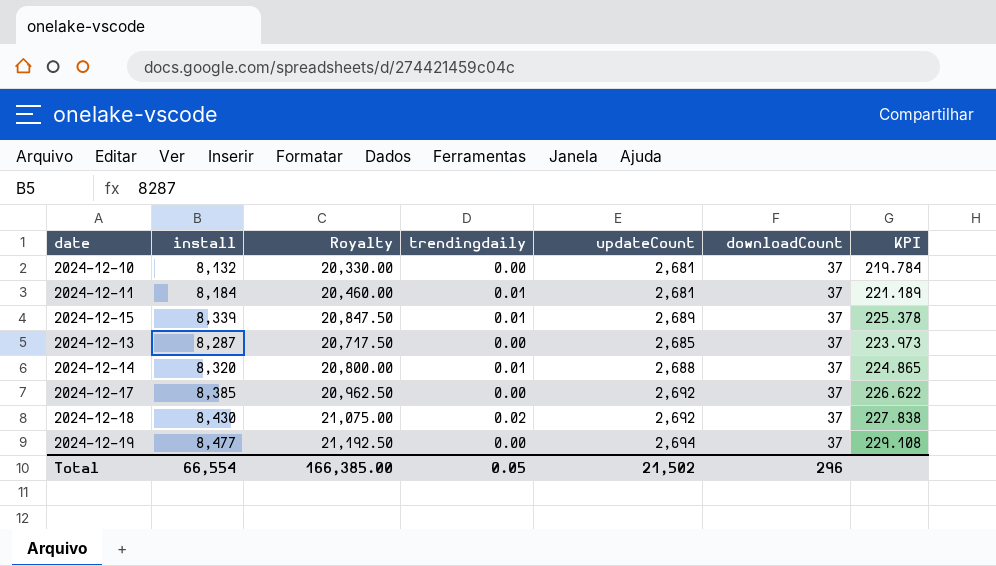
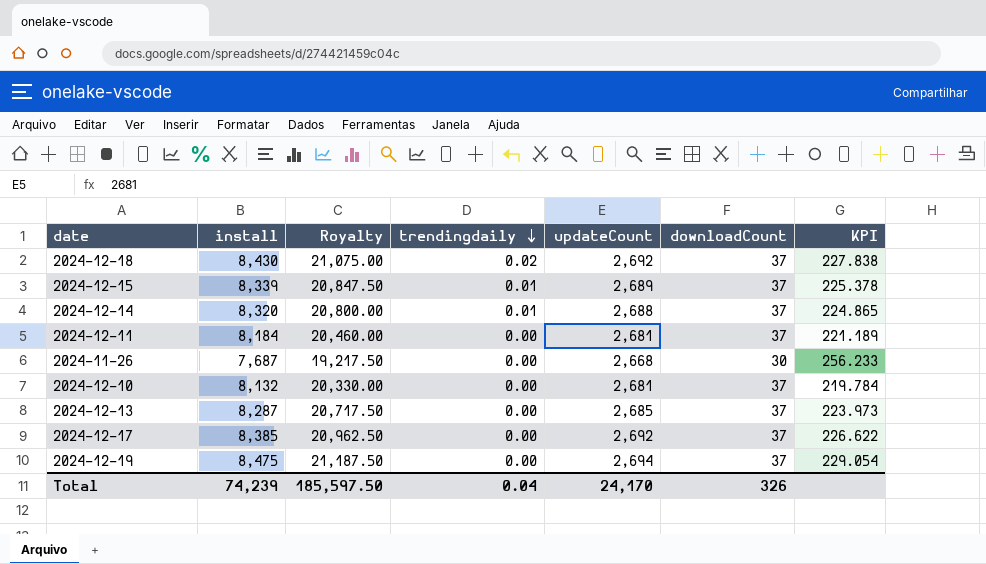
row order: none -> trendingdaily descending
2024-12-11 | trendingdaily: 0.01 -> 0.00
row 2024-11-26: none -> 7,687 | 19,217.50 | 0.00 | 2,668 | 30 | 256.233
2024-12-19 | install: 8,477 -> 8,475
2024-12-19 | Royalty: 21,192.50 -> 21,187.50
2024-12-19 | KPI: 229.108 -> 229.054
Total | install: 66,554 -> 74,239
Total | Royalty: 166,385.00 -> 185,597.50
Total | trendingdaily: 0.05 -> 0.04
Total | updateCount: 21,502 -> 24,170
Total | downloadCount: 296 -> 326

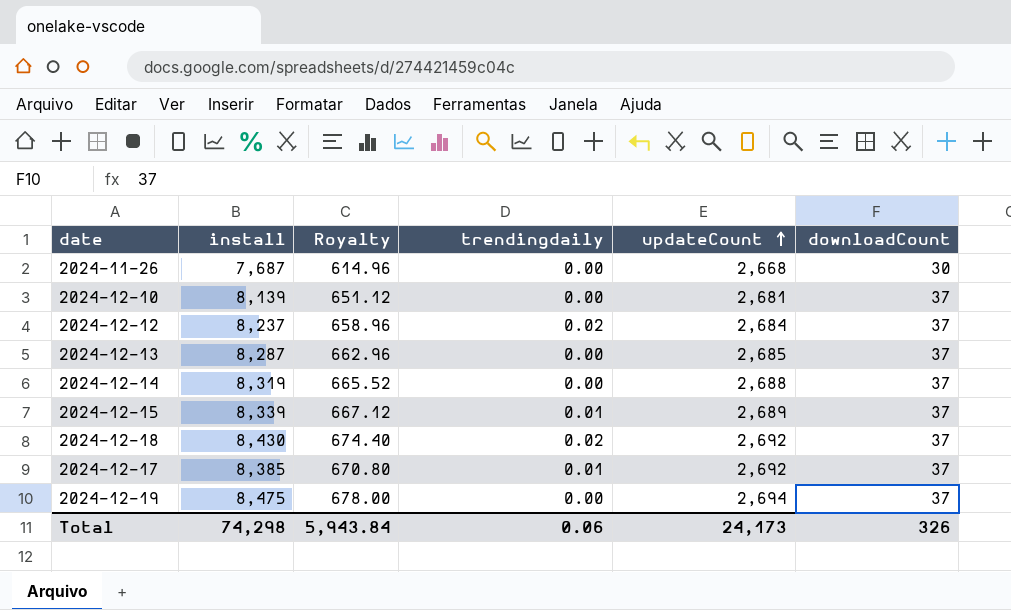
row order: trendingdaily descending -> updateCount ascending
column KPI | formula: [install] / [downloadCount] -> none
column Royalty | formula: [install] * 2.5 -> [install] * 0.08
row 2024-12-11: 8,184 | 20,460.00 | 0.00 | 2,681 | 37 | 221.189 -> none
2024-12-10 | install: 8,132 -> 8,139
row 2024-12-12: none -> 8,237 | 658.96 | 0.02 | 2,684 | 37
2024-12-14 | install: 8,320 -> 8,319
2024-12-14 | trendingdaily: 0.01 -> 0.00
2024-12-17 | trendingdaily: 0.00 -> 0.01
Total | install: 74,239 -> 74,298
Total | Royalty: 185,597.50 -> 5,943.84
Total | trendingdaily: 0.04 -> 0.06
Total | updateCount: 24,170 -> 24,173

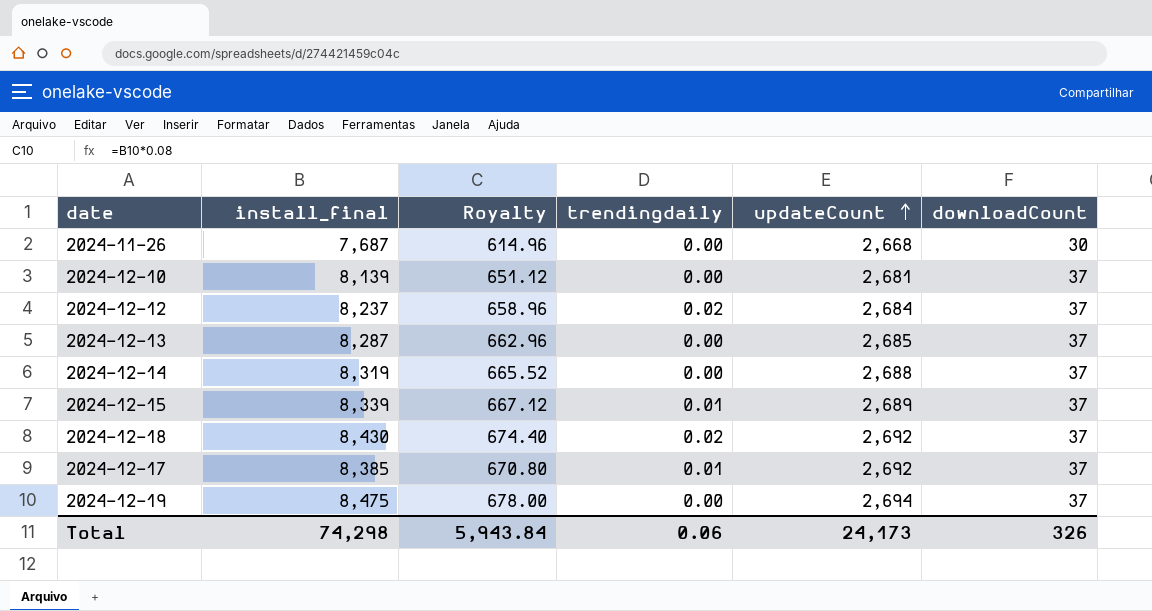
column name: install -> install_final

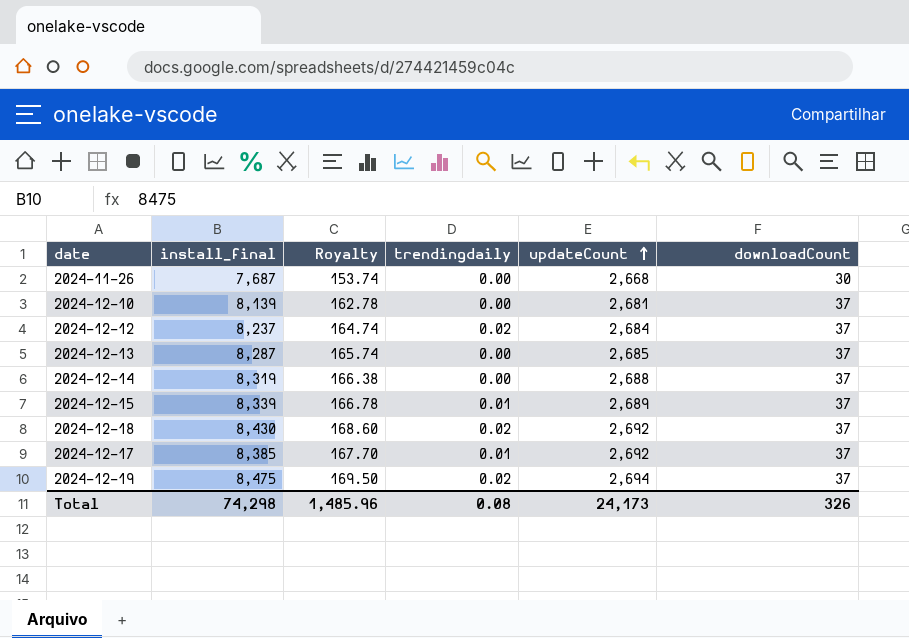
column Royalty | formula: [install_final] * 0.08 -> [install_final] * 0.02
2024-12-19 | trendingdaily: 0.00 -> 0.02
Total | Royalty: 5,943.84 -> 1,485.96
Total | trendingdaily: 0.06 -> 0.08

